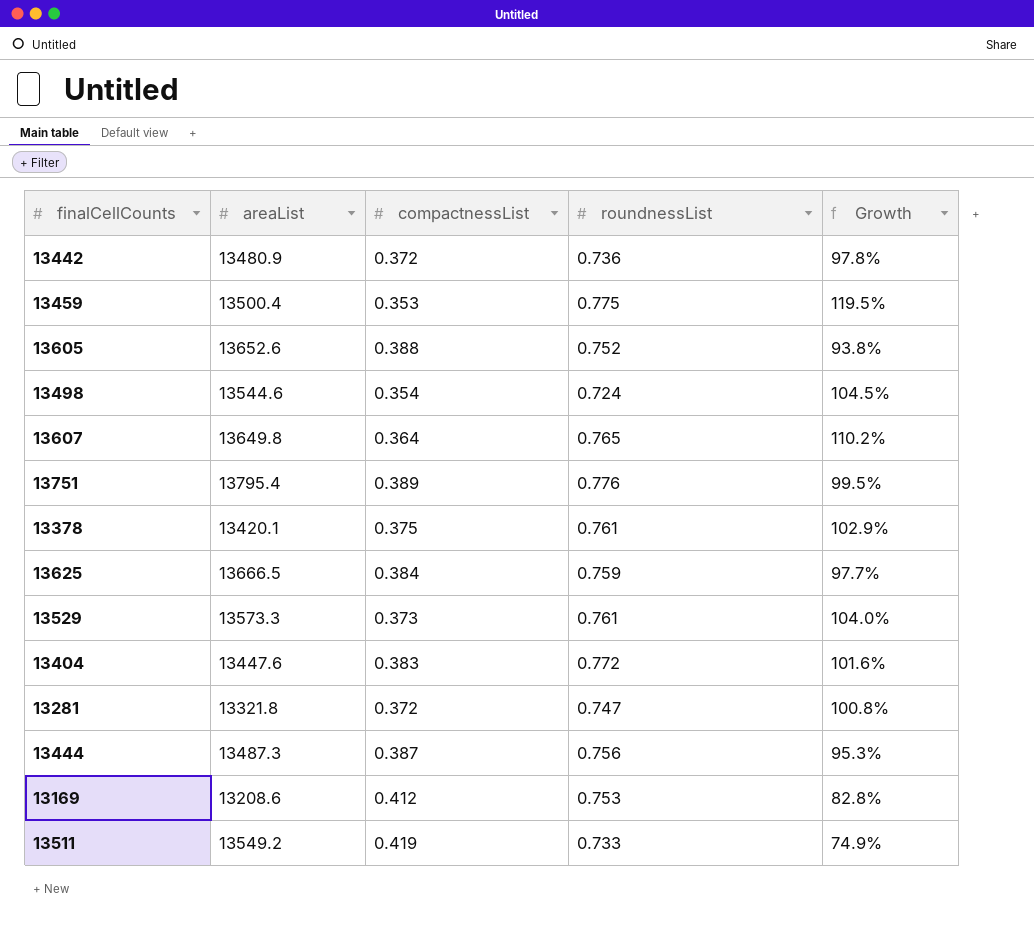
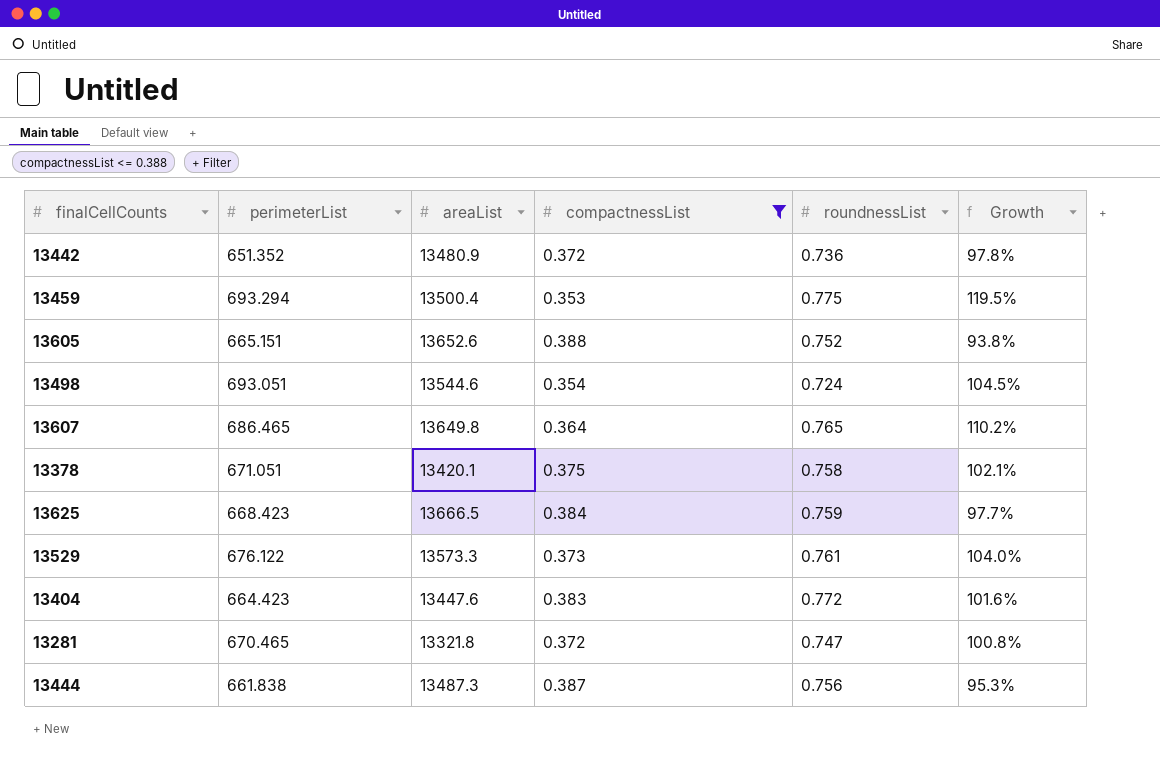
filter: none -> compactnessList <= 0.388
column perimeterList | position: none -> 2
13378 | roundnessList: 0.761 -> 0.758
13378 | Growth: 102.9% -> 102.1%

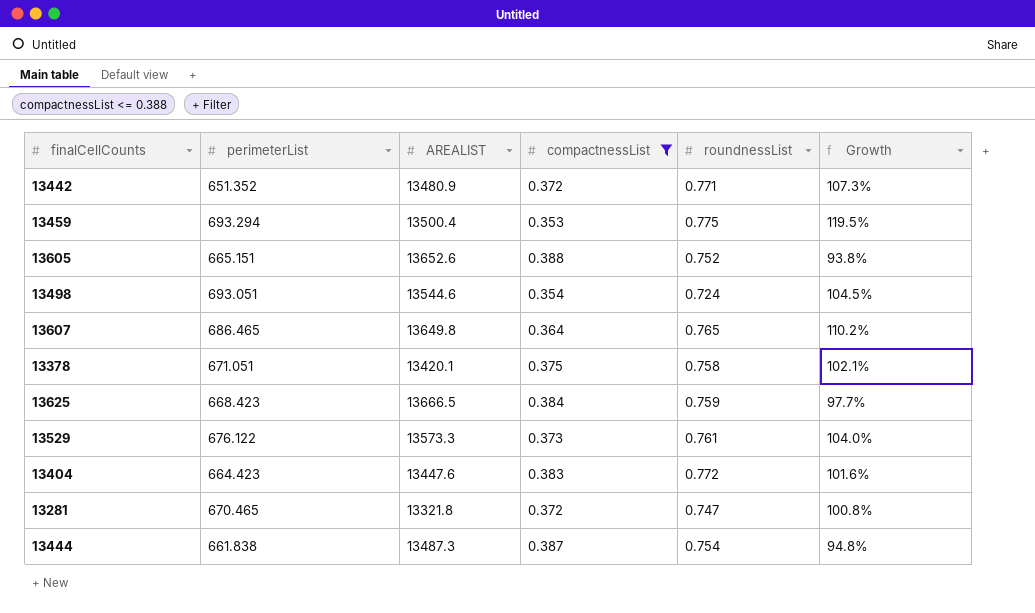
column name: areaList -> AREALIST
13442 | roundnessList: 0.736 -> 0.771
13442 | Growth: 97.8% -> 107.3%
13444 | roundnessList: 0.756 -> 0.754
13444 | Growth: 95.3% -> 94.8%

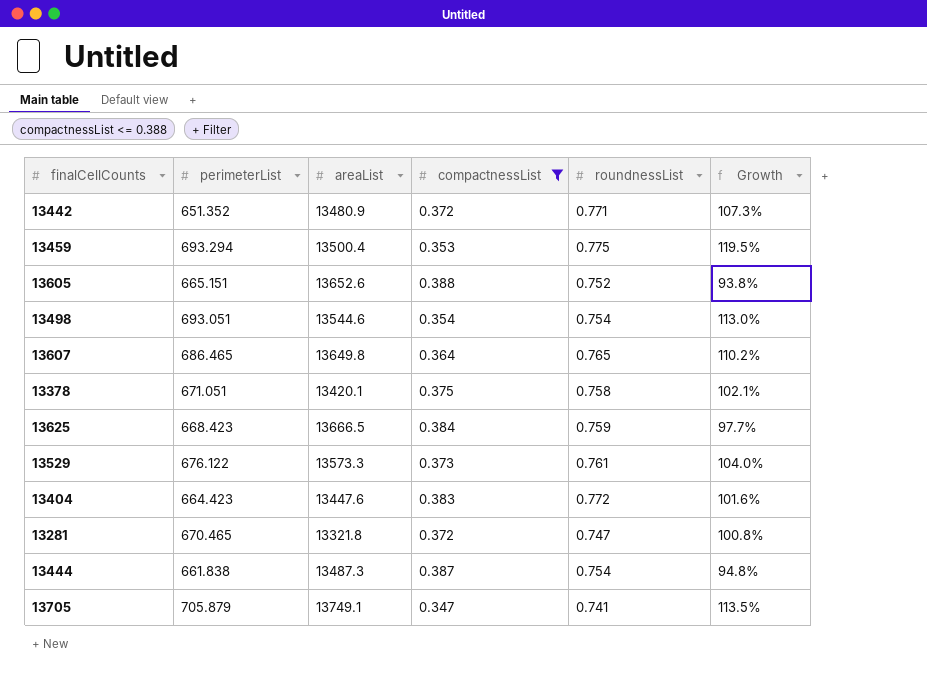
column name: AREALIST -> areaList
13498 | roundnessList: 0.724 -> 0.754
13498 | Growth: 104.5% -> 113.0%
row 13705: none -> 705.879 | 13749.1 | 0.347 | 0.741 | 113.5%

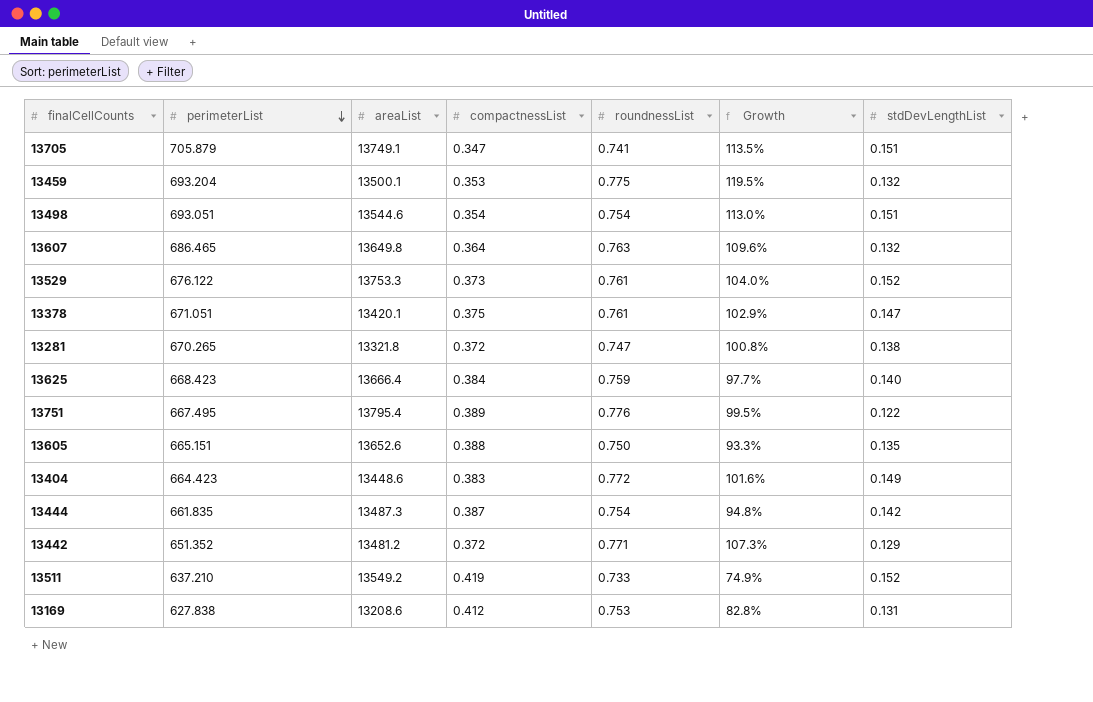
filter: compactnessList <= 0.388 -> none
row order: none -> perimeterList descending
column stdDevLengthList | position: none -> 7
13459 | perimeterList: 693.294 -> 693.204
13459 | areaList: 13500.4 -> 13500.1
13607 | roundnessList: 0.765 -> 0.763
13607 | Growth: 110.2% -> 109.6%
13529 | areaList: 13573.3 -> 13753.3
13378 | roundnessList: 0.758 -> 0.761
13378 | Growth: 102.1% -> 102.9%
13281 | perimeterList: 670.465 -> 670.265
13625 | areaList: 13666.5 -> 13666.4
13605 | roundnessList: 0.752 -> 0.750
13605 | Growth: 93.8% -> 93.3%
13404 | areaList: 13447.6 -> 13448.6
13444 | perimeterList: 661.838 -> 661.835
13442 | areaList: 13480.9 -> 13481.2

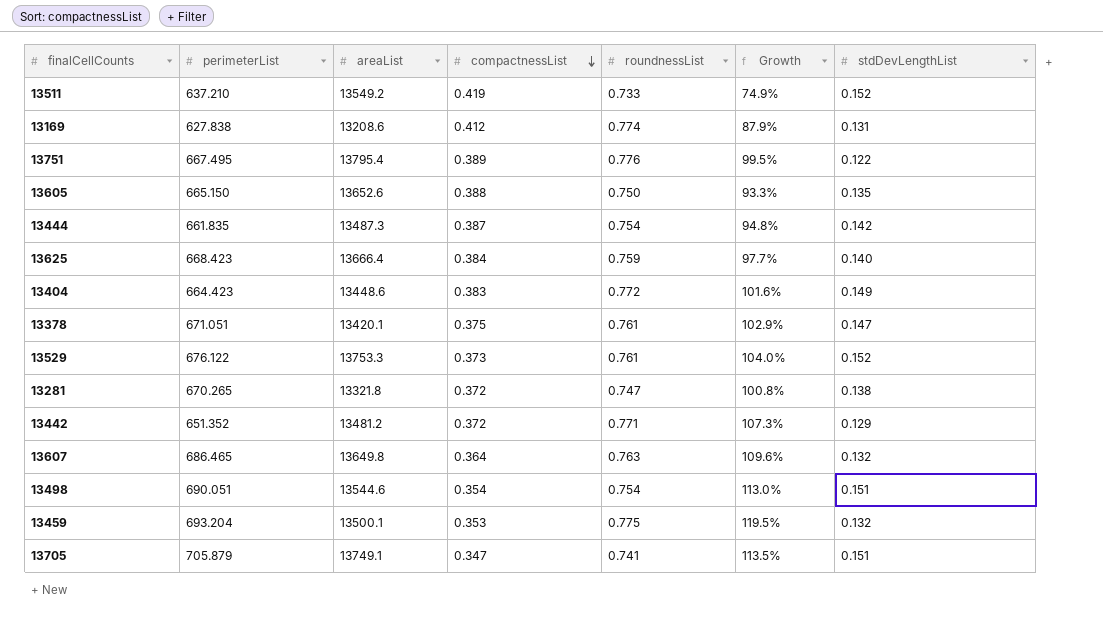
row order: perimeterList descending -> compactnessList descending
13169 | roundnessList: 0.753 -> 0.774
13169 | Growth: 82.8% -> 87.9%
13605 | perimeterList: 665.151 -> 665.150
13498 | perimeterList: 693.051 -> 690.051

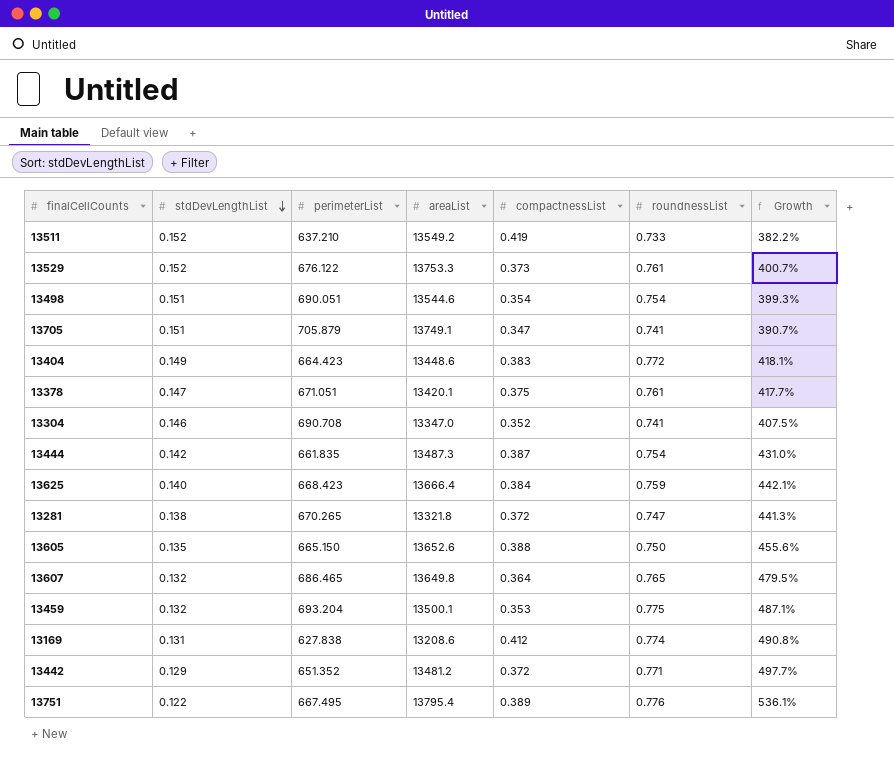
row order: compactnessList descending -> stdDevLengthList descending
column stdDevLengthList | position: 7 -> 2
column Growth | formula: ([roundnessList] - [compactnessList]) / [compactnessList] -> ([roundnessList] - [stdDevLengthList]) / [stdDevLengthList]
row 13304: none -> 0.146 | 690.708 | 13347.0 | 0.352 | 0.741 | 407.5%
13607 | roundnessList: 0.763 -> 0.765

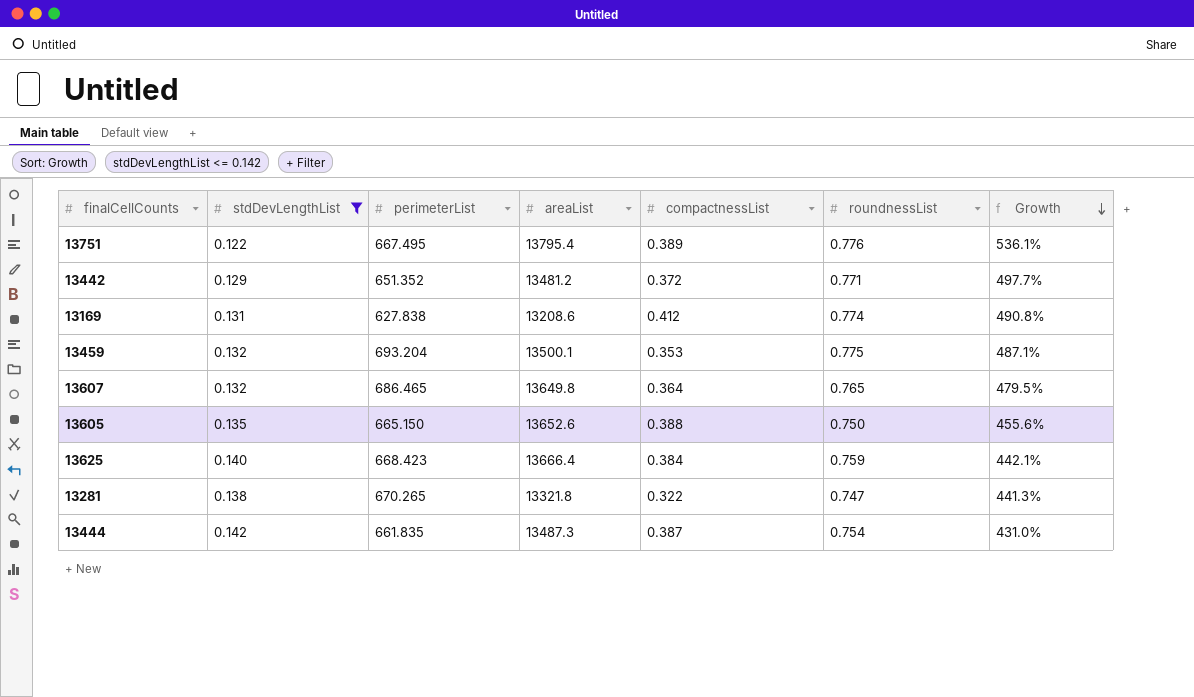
filter: none -> stdDevLengthList <= 0.142
row order: stdDevLengthList descending -> Growth descending
13281 | compactnessList: 0.372 -> 0.322

